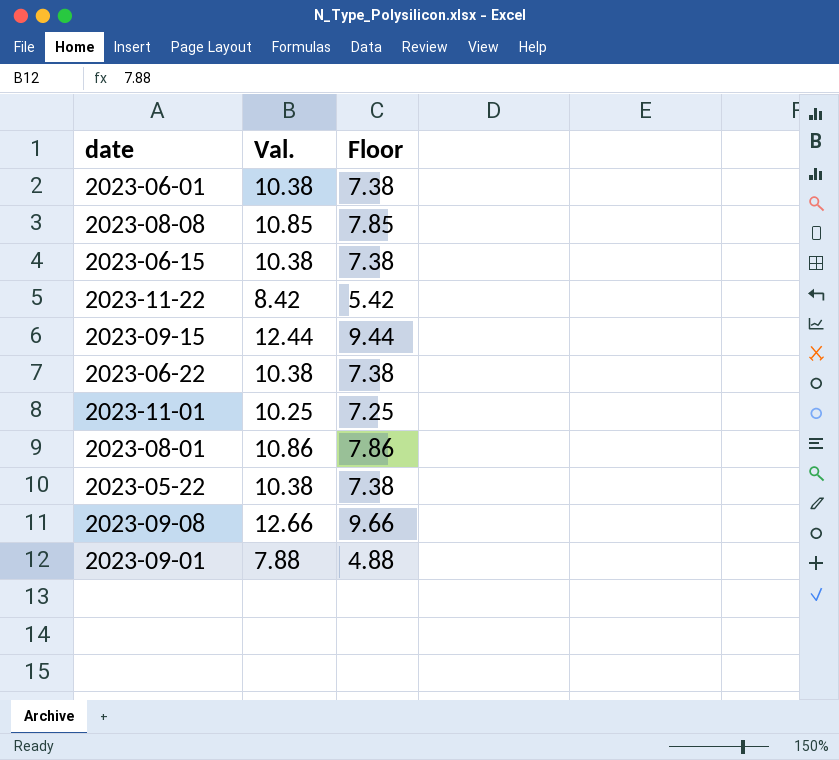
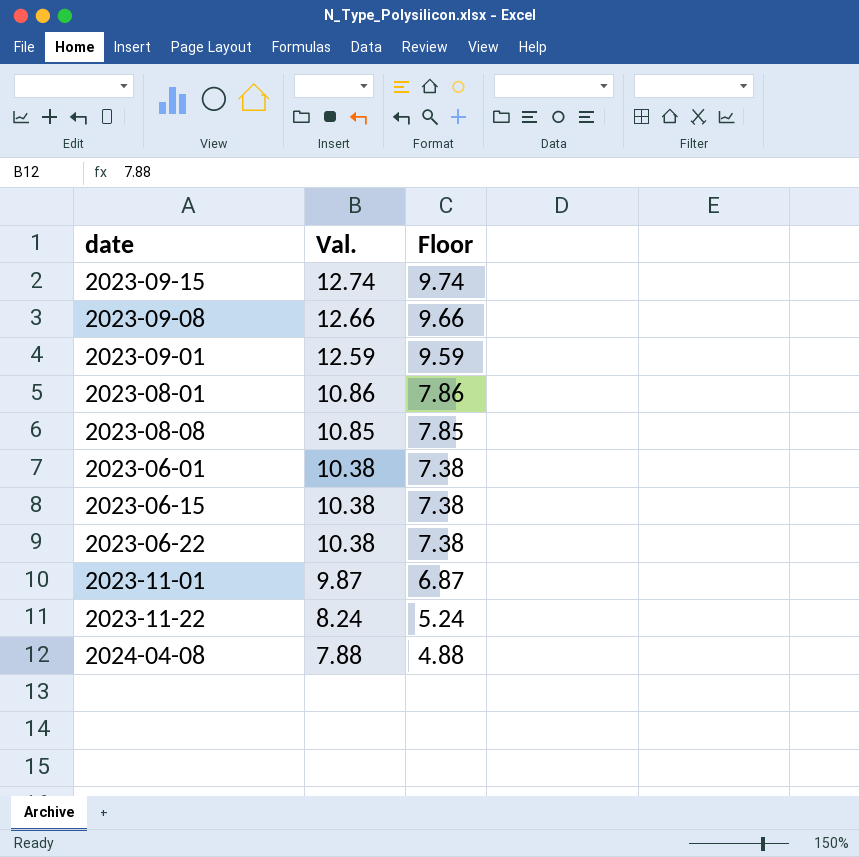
row order: none -> Val. descending
row 2023-05-22: 10.38 | 7.38 -> none
2023-09-15 | Val.: 12.44 -> 12.74
2023-09-15 | Floor: 9.44 -> 9.74
2023-09-01 | Val.: 7.88 -> 12.59
2023-09-01 | Floor: 4.88 -> 9.59
2023-11-01 | Val.: 10.25 -> 9.87
2023-11-01 | Floor: 7.25 -> 6.87
2023-11-22 | Val.: 8.42 -> 8.24
2023-11-22 | Floor: 5.42 -> 5.24
row 2024-04-08: none -> 7.88 | 4.88

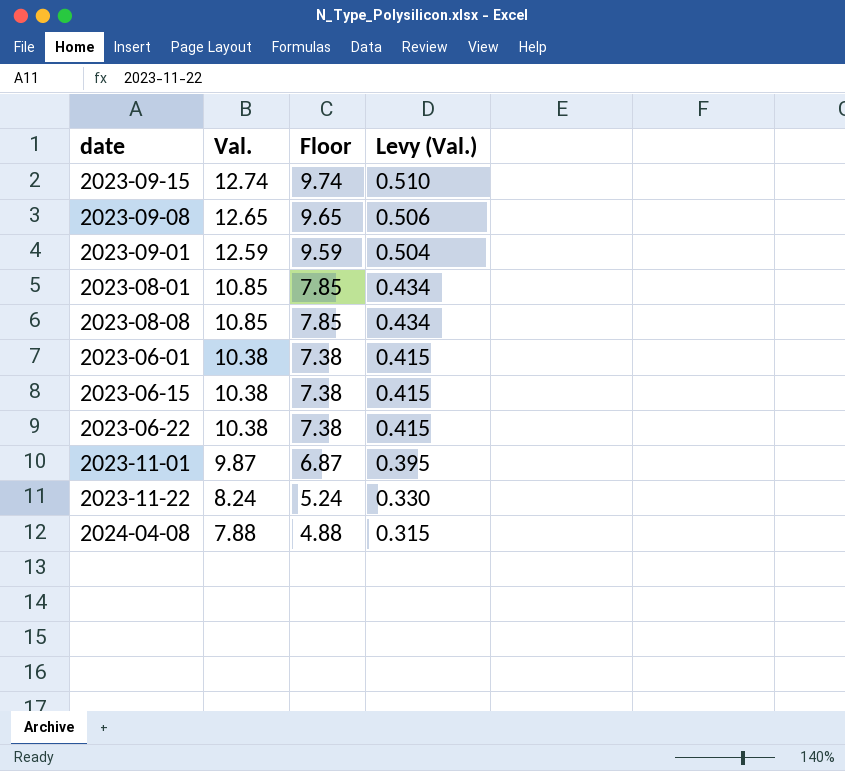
column Levy (Val.) | formula: none -> [Val.] * 0.04
2023-09-08 | Val.: 12.66 -> 12.65
2023-09-08 | Floor: 9.66 -> 9.65
2023-08-01 | Val.: 10.86 -> 10.85
2023-08-01 | Floor: 7.86 -> 7.85

